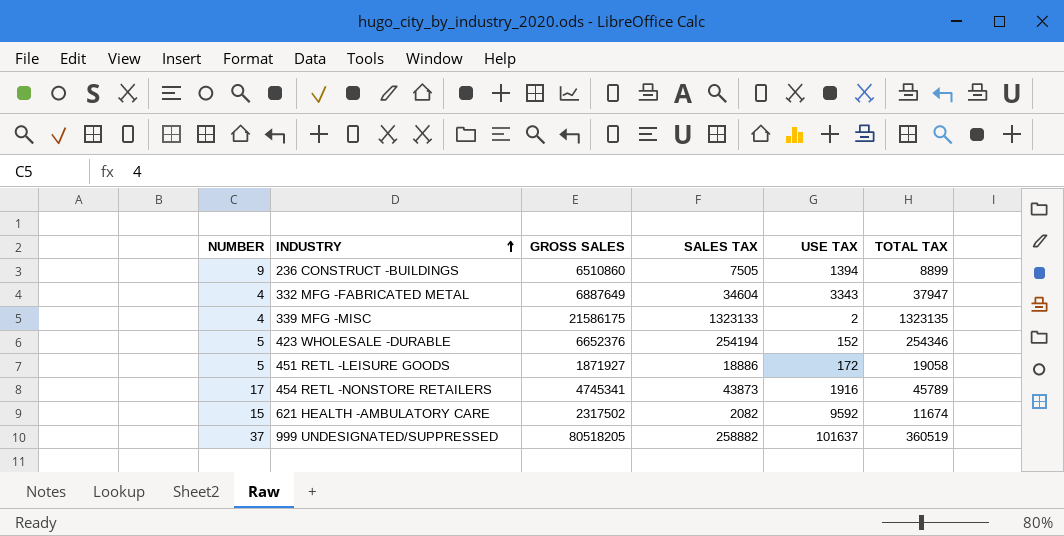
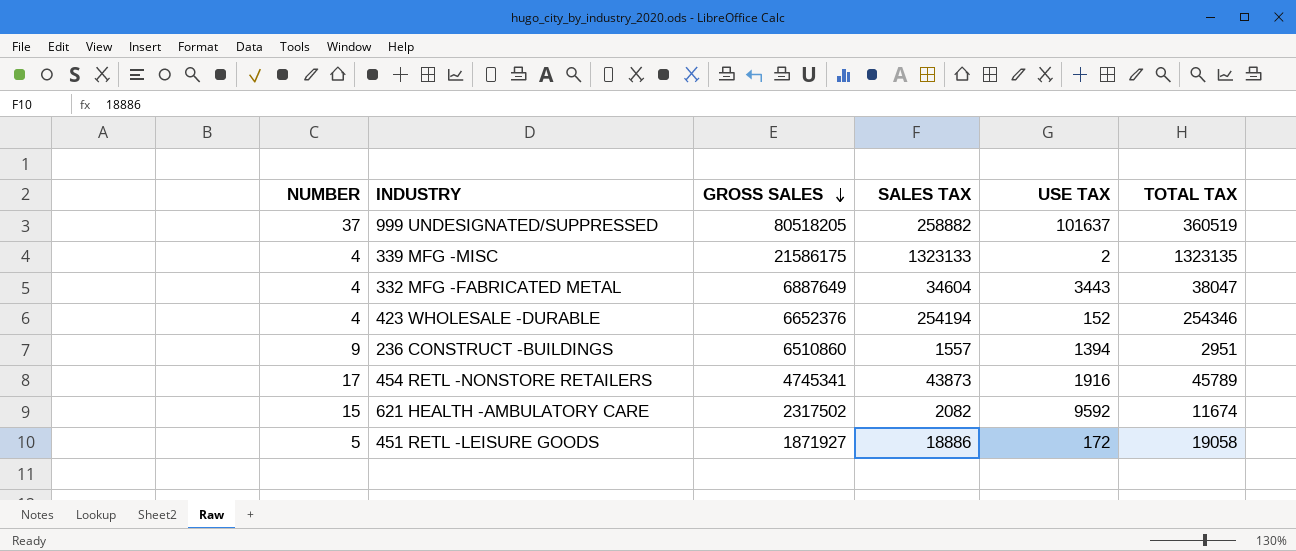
row order: INDUSTRY ascending -> GROSS SALES descending
332 MFG -FABRICATED METAL | USE TAX: 3343 -> 3443
332 MFG -FABRICATED METAL | TOTAL TAX: 37947 -> 38047
423 WHOLESALE -DURABLE | NUMBER: 5 -> 4
236 CONSTRUCT -BUILDINGS | SALES TAX: 7505 -> 1557
236 CONSTRUCT -BUILDINGS | TOTAL TAX: 8899 -> 2951

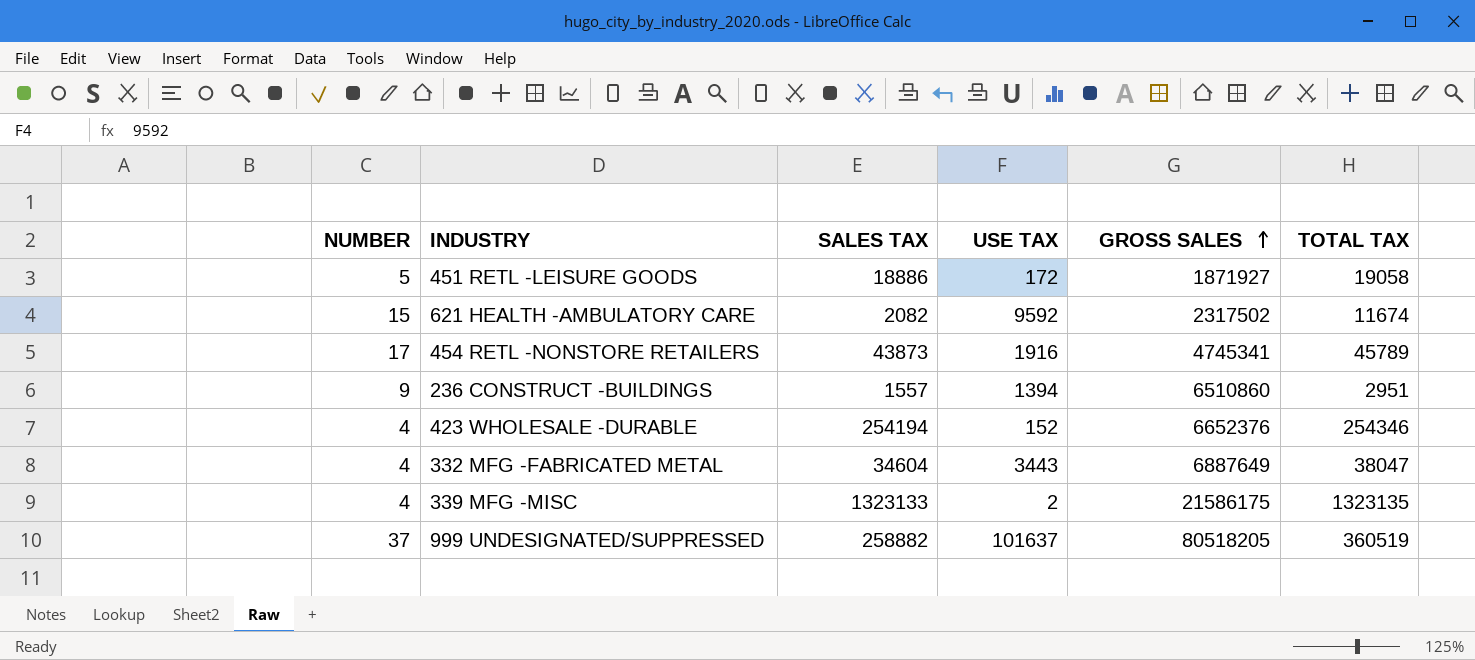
row order: GROSS SALES descending -> GROSS SALES ascending
column GROSS SALES | position: 3 -> 5

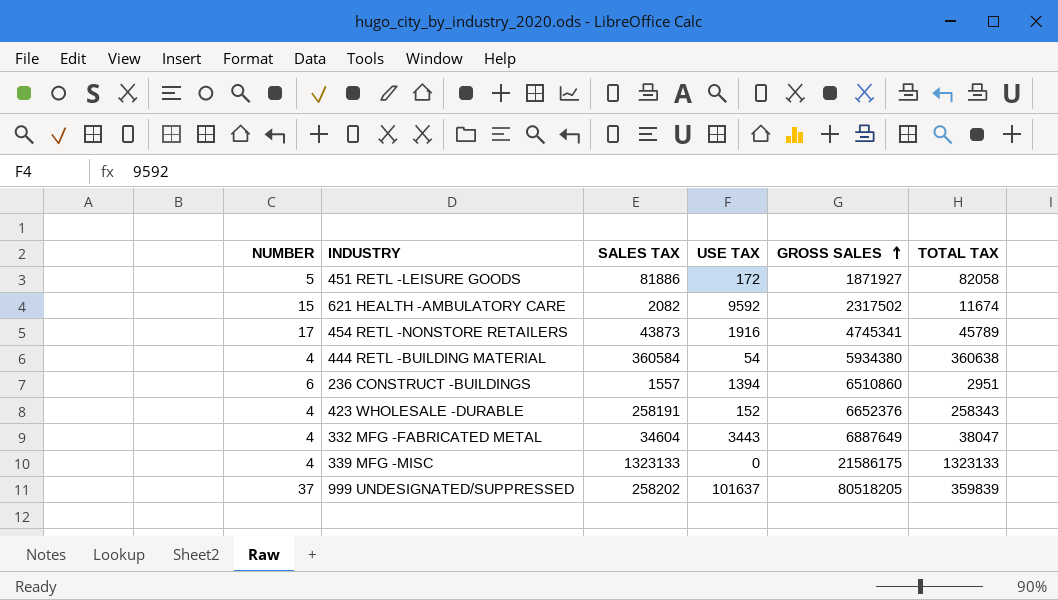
451 RETL -LEISURE GOODS | SALES TAX: 18886 -> 81886
451 RETL -LEISURE GOODS | TOTAL TAX: 19058 -> 82058
row 444 RETL -BUILDING MATERIAL: none -> 4 | 360584 | 54 | 5934380 | 360638
236 CONSTRUCT -BUILDINGS | NUMBER: 9 -> 6
423 WHOLESALE -DURABLE | SALES TAX: 254194 -> 258191
423 WHOLESALE -DURABLE | TOTAL TAX: 254346 -> 258343
339 MFG -MISC | USE TAX: 2 -> 0
339 MFG -MISC | TOTAL TAX: 1323135 -> 1323133
999 UNDESIGNATED/SUPPRESSED | SALES TAX: 258882 -> 258202
999 UNDESIGNATED/SUPPRESSED | TOTAL TAX: 360519 -> 359839

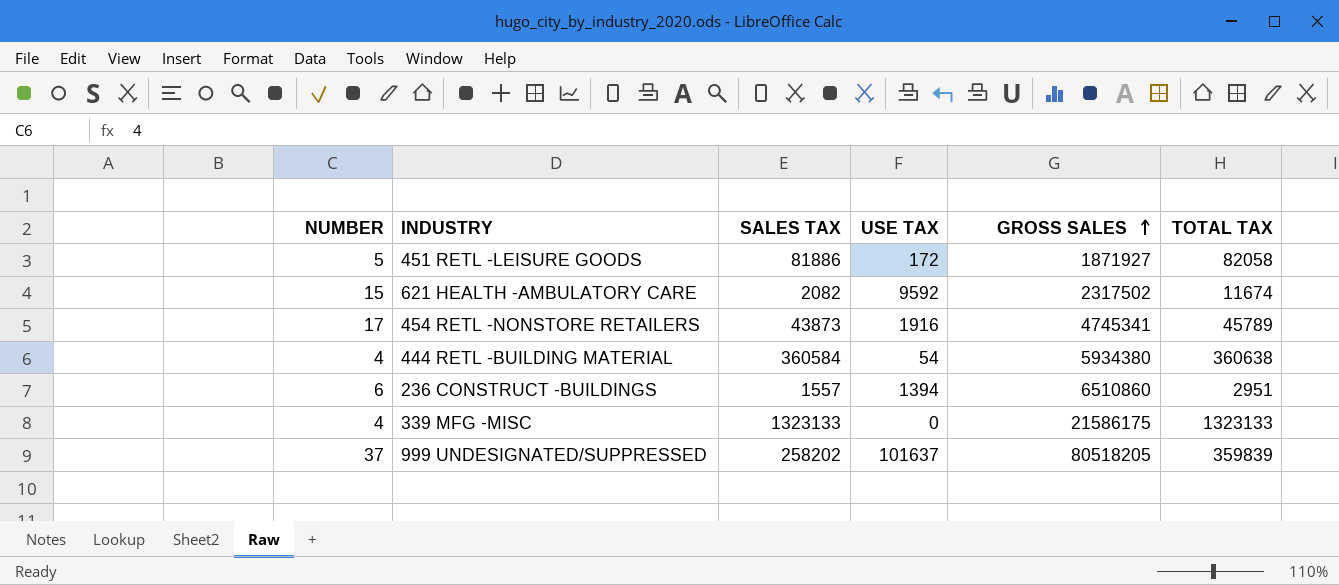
row 423 WHOLESALE -DURABLE: 4 | 258191 | 152 | 6652376 | 258343 -> none
row 332 MFG -FABRICATED METAL: 4 | 34604 | 3443 | 6887649 | 38047 -> none

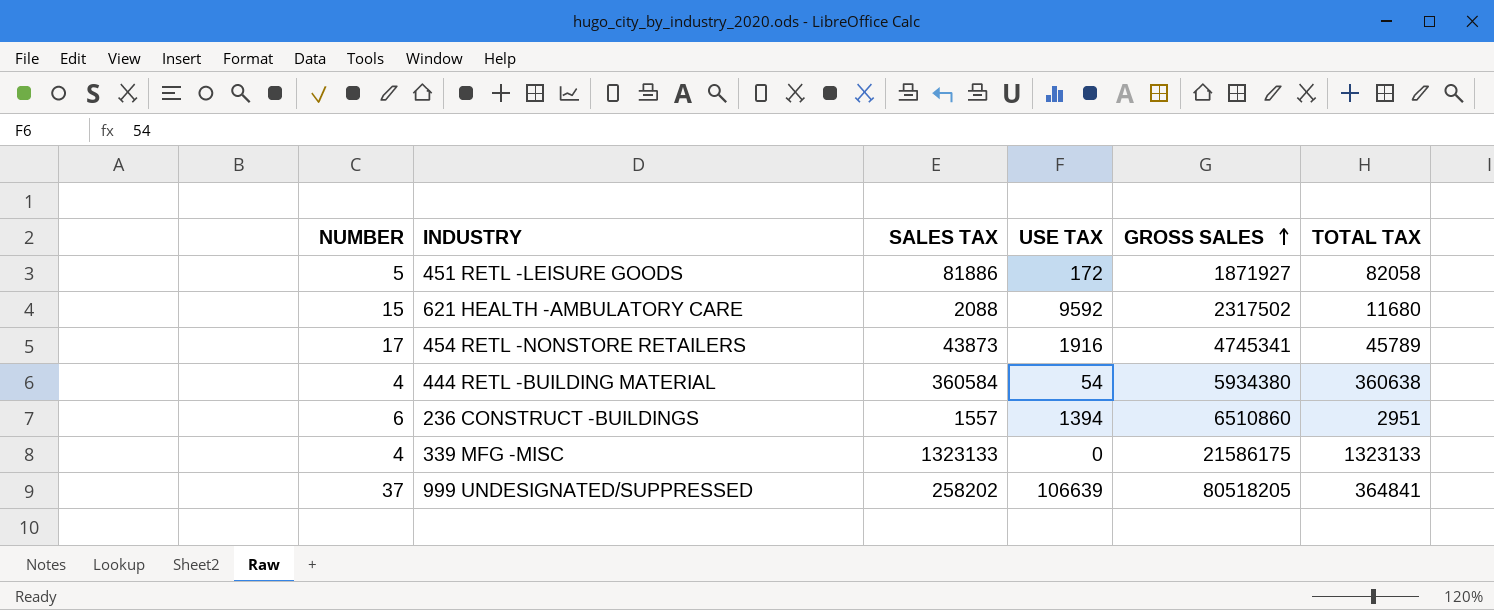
621 HEALTH -AMBULATORY CARE | SALES TAX: 2082 -> 2088
621 HEALTH -AMBULATORY CARE | TOTAL TAX: 11674 -> 11680
999 UNDESIGNATED/SUPPRESSED | USE TAX: 101637 -> 106639
999 UNDESIGNATED/SUPPRESSED | TOTAL TAX: 359839 -> 364841

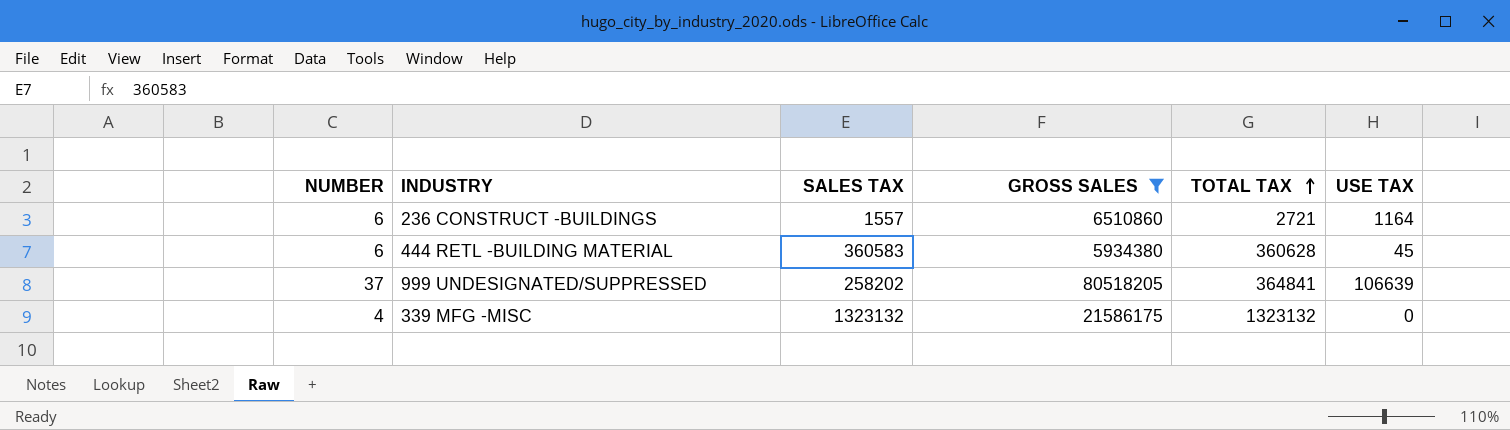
filter: none -> GROSS SALES >= 5934380
row order: GROSS SALES ascending -> TOTAL TAX ascending
column USE TAX | position: 4 -> 6
236 CONSTRUCT -BUILDINGS | TOTAL TAX: 2951 -> 2721
236 CONSTRUCT -BUILDINGS | USE TAX: 1394 -> 1164
444 RETL -BUILDING MATERIAL | NUMBER: 4 -> 6
444 RETL -BUILDING MATERIAL | SALES TAX: 360584 -> 360583
444 RETL -BUILDING MATERIAL | TOTAL TAX: 360638 -> 360628
444 RETL -BUILDING MATERIAL | USE TAX: 54 -> 45
339 MFG -MISC | SALES TAX: 1323133 -> 1323132
339 MFG -MISC | TOTAL TAX: 1323133 -> 1323132

